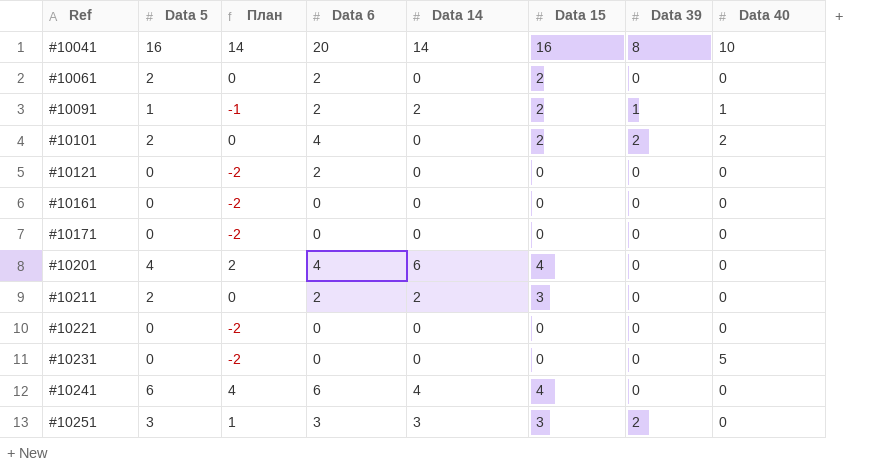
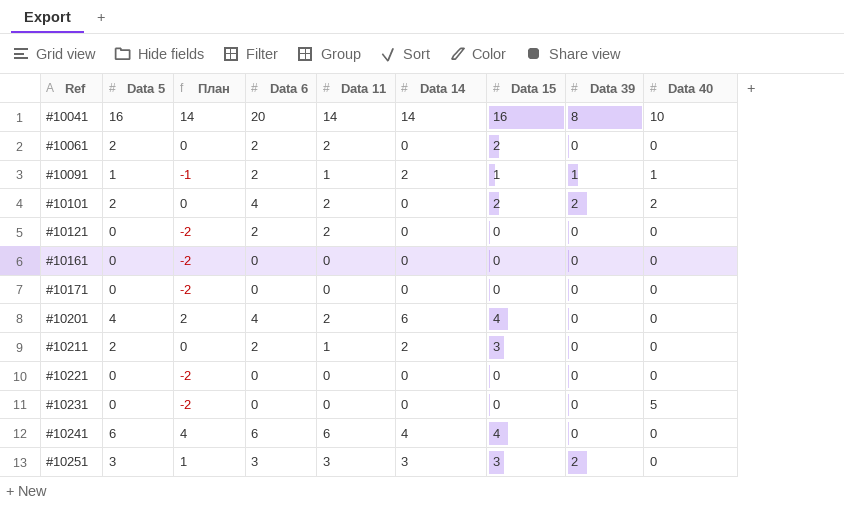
column Data 11 | position: none -> 5
#10091 | Data 15: 2 -> 1

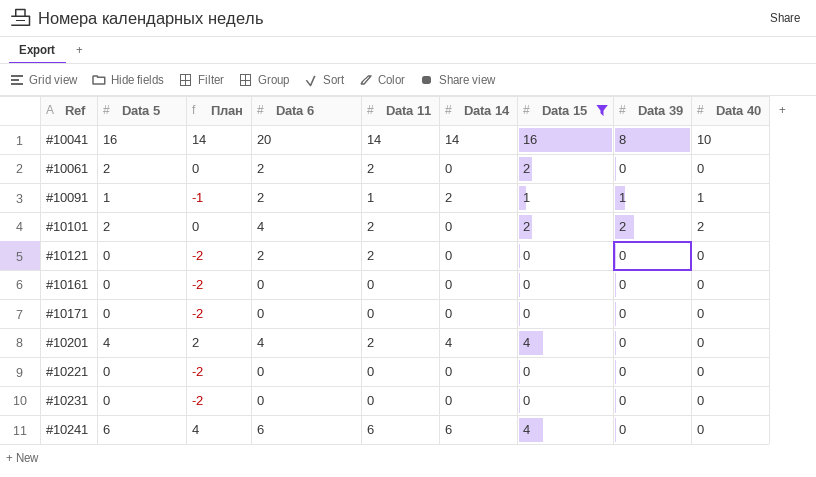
filter: none -> Data 15 != 3
#10201 | Data 14: 6 -> 4
#10231 | Data 40: 5 -> 0
#10241 | Data 14: 4 -> 6

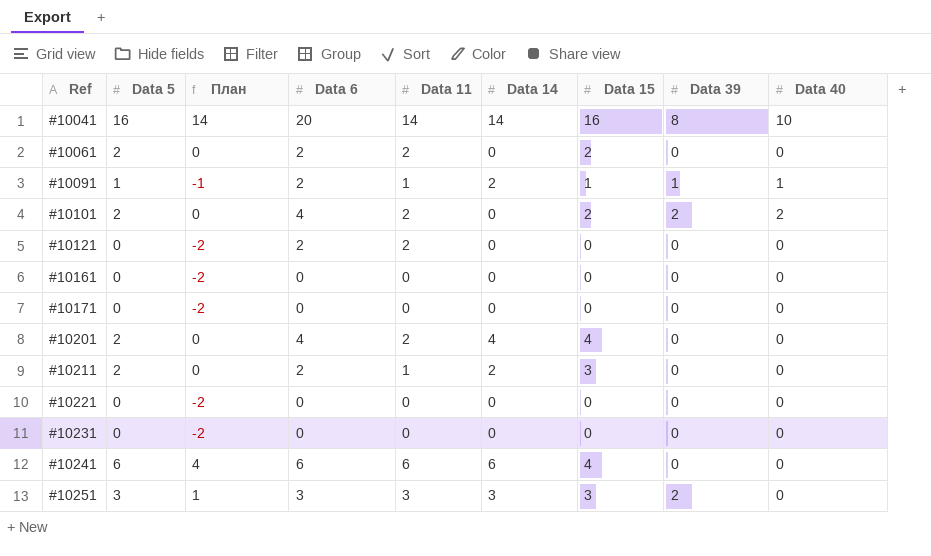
filter: Data 15 != 3 -> none
#10201 | Data 5: 4 -> 2
#10201 | План: 2 -> 0

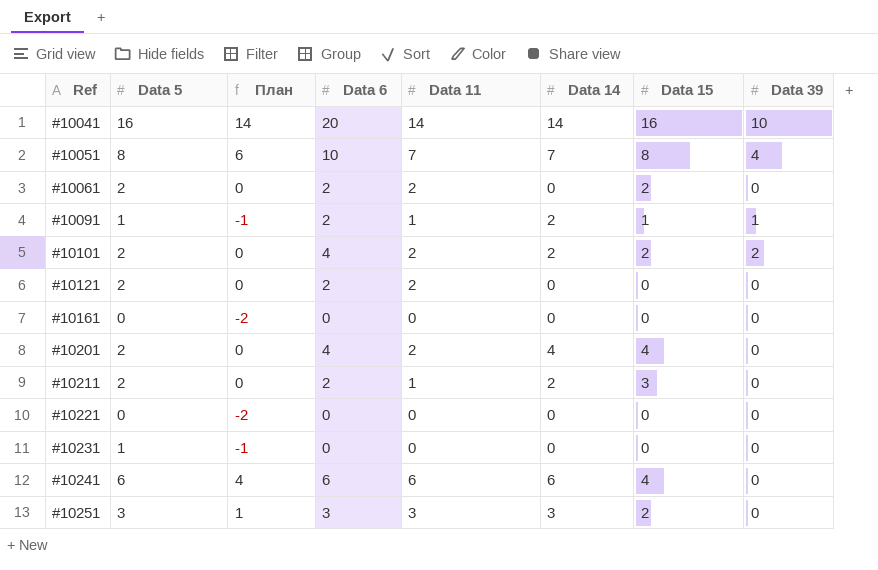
column Data 40 | position: 9 -> none
row #10171: 0 | -2 | 0 | 0 | 0 | 0 | 0 | 0 -> none
#10041 | Data 39: 8 -> 10
row #10051: none -> 8 | 6 | 10 | 7 | 7 | 8 | 4
#10101 | Data 14: 0 -> 2
#10121 | Data 5: 0 -> 2
#10121 | План: -2 -> 0
#10231 | Data 5: 0 -> 1
#10231 | План: -2 -> -1
#10251 | Data 15: 3 -> 2
#10251 | Data 39: 2 -> 0

